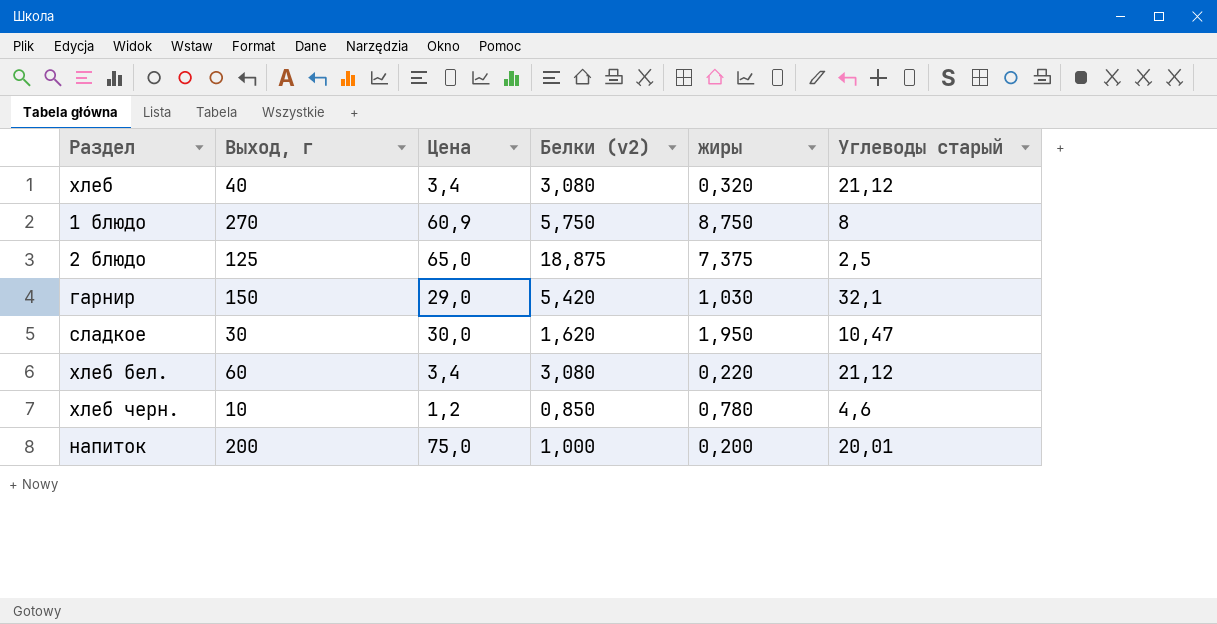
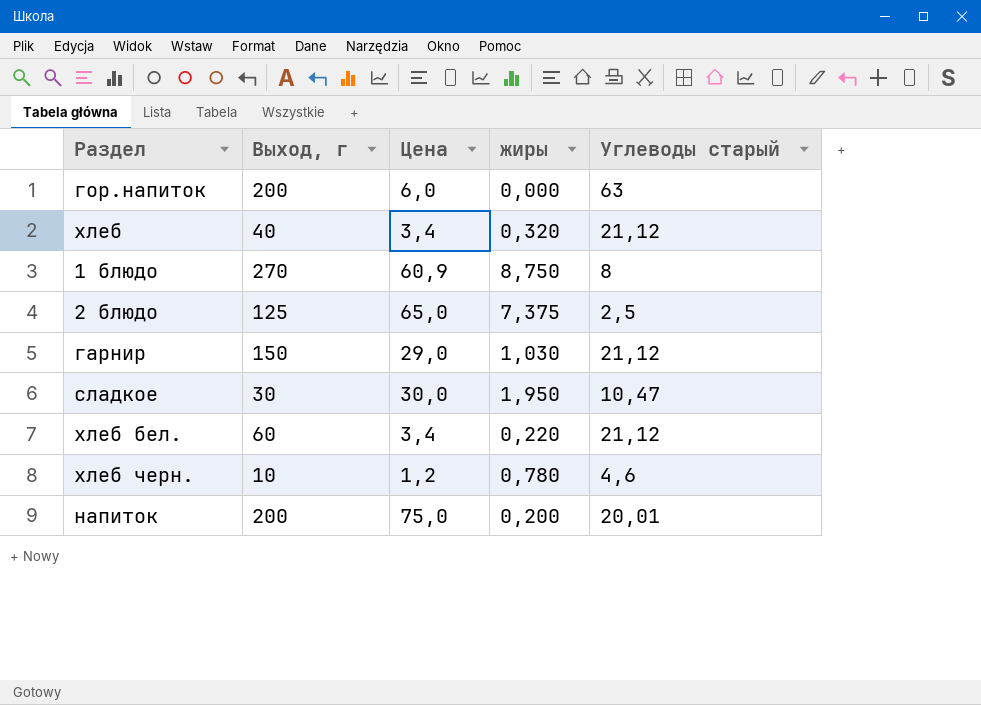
column Белки (v2) | position: 4 -> none
row гор.напиток: none -> 200 | 6,0 | 0,000 | 63
гарнир | Углеводы старый: 32,1 -> 21,12

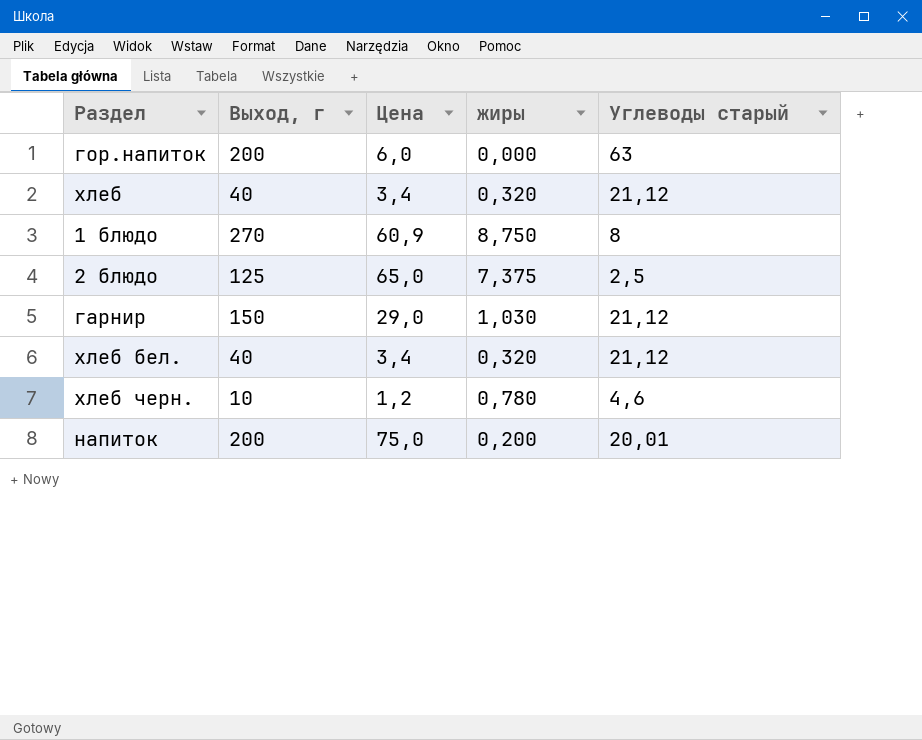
row сладкое: 30 | 30,0 | 1,950 | 10,47 -> none
хлеб бел. | Выход, г: 60 -> 40
хлеб бел. | жиры: 0,220 -> 0,320

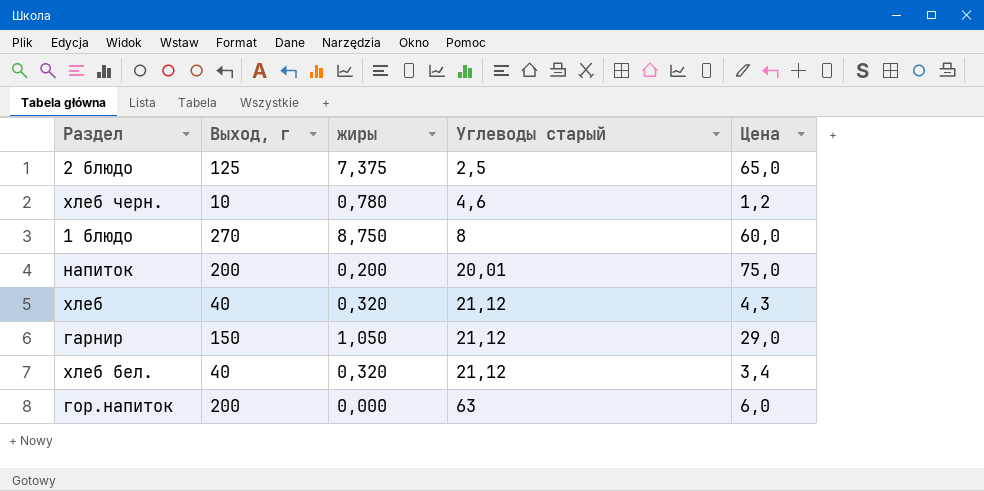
row order: none -> Углеводы старый ascending
column Цена | position: 3 -> 5
1 блюдо | Цена: 60,9 -> 60,0
хлеб | Цена: 3,4 -> 4,3
гарнир | жиры: 1,030 -> 1,050

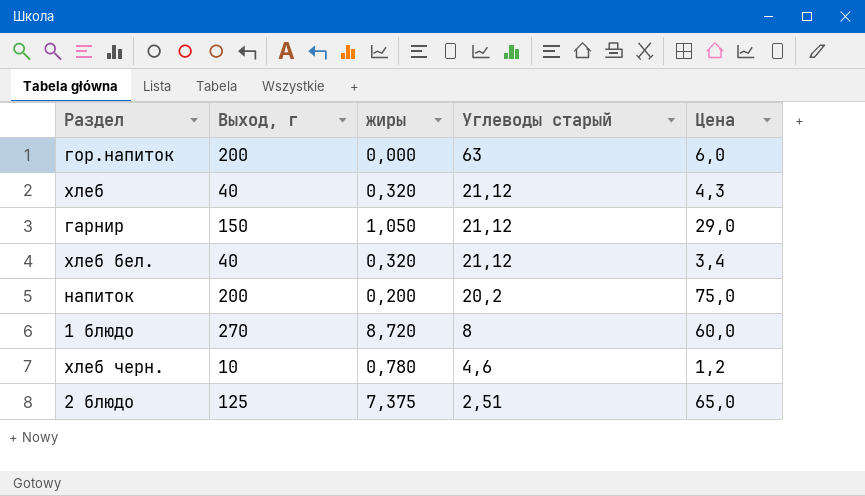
row order: Углеводы старый ascending -> Углеводы старый descending
напиток | Углеводы старый: 20,01 -> 20,2
1 блюдо | жиры: 8,750 -> 8,720
2 блюдо | Углеводы старый: 2,5 -> 2,51

